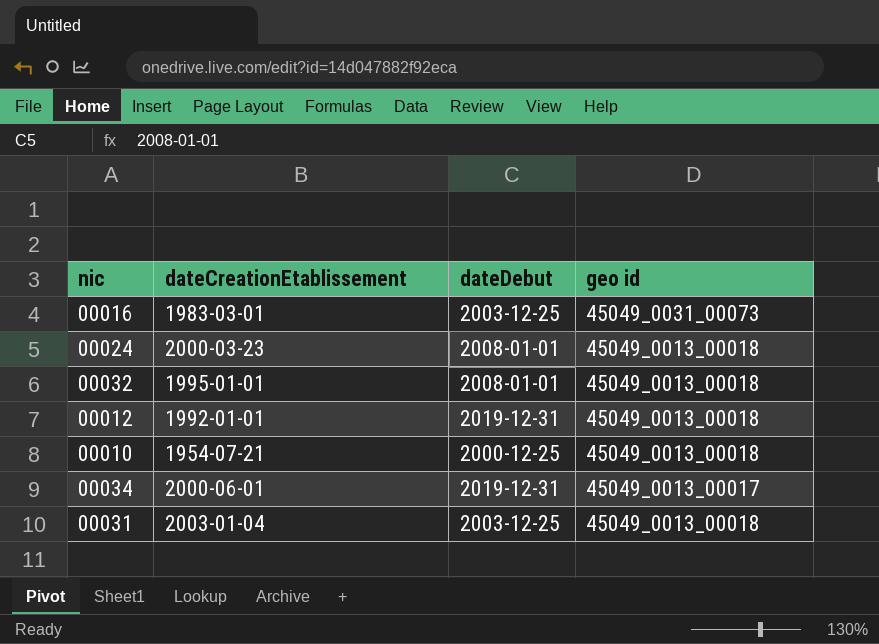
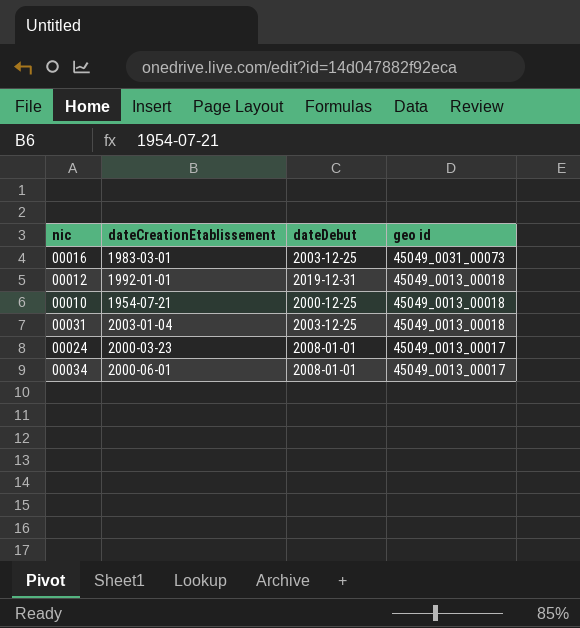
row order: none -> geo id descending
row 00032: 1995-01-01 | 2008-01-01 | 45049_0013_00018 -> none
00024 | geo id: 45049_0013_00018 -> 45049_0013_00017
00034 | dateDebut: 2019-12-31 -> 2008-01-01

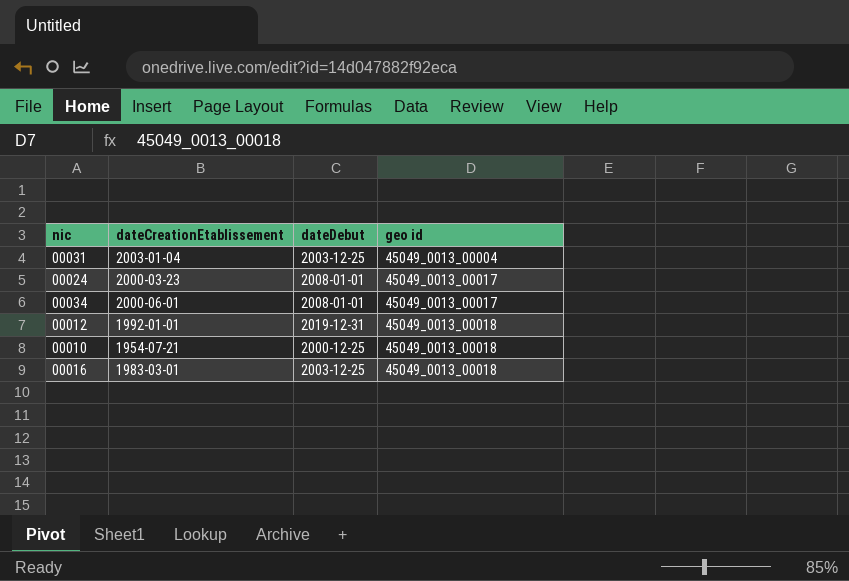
row order: geo id descending -> geo id ascending
00031 | geo id: 45049_0013_00018 -> 45049_0013_00004
00016 | geo id: 45049_0031_00073 -> 45049_0013_00018

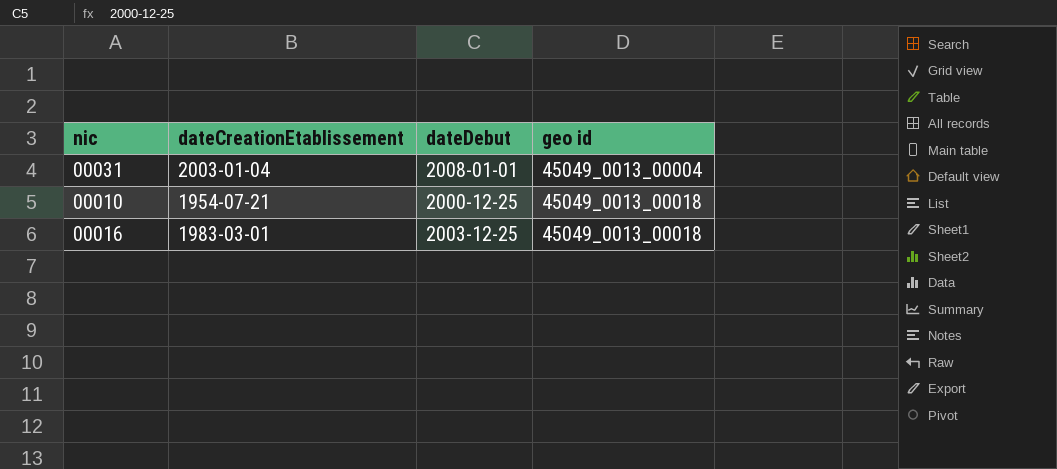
row 00024: 2000-03-23 | 2008-01-01 | 45049_0013_00017 -> none
row 00034: 2000-06-01 | 2008-01-01 | 45049_0013_00017 -> none
row 00012: 1992-01-01 | 2019-12-31 | 45049_0013_00018 -> none
00031 | dateDebut: 2003-12-25 -> 2008-01-01

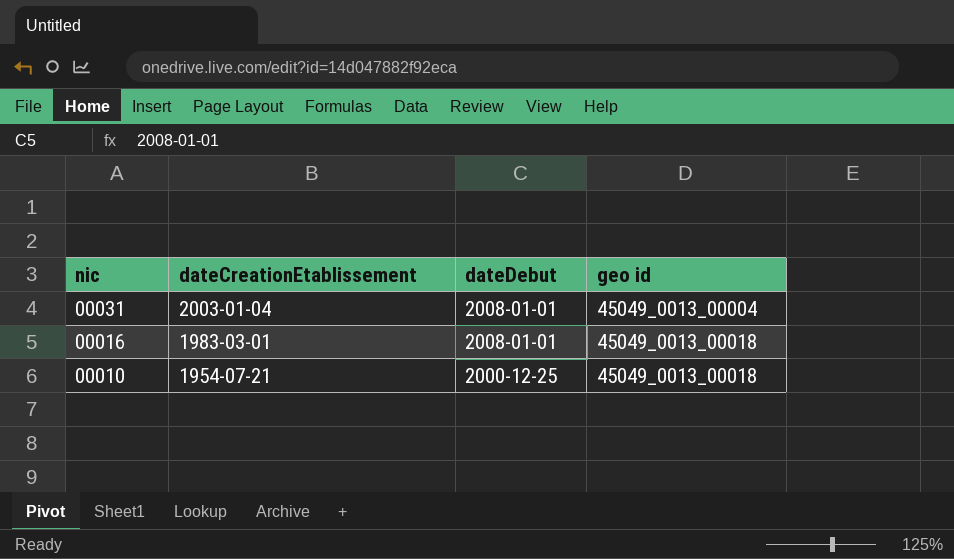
row order: geo id ascending -> nic descending
00016 | dateDebut: 2003-12-25 -> 2008-01-01

